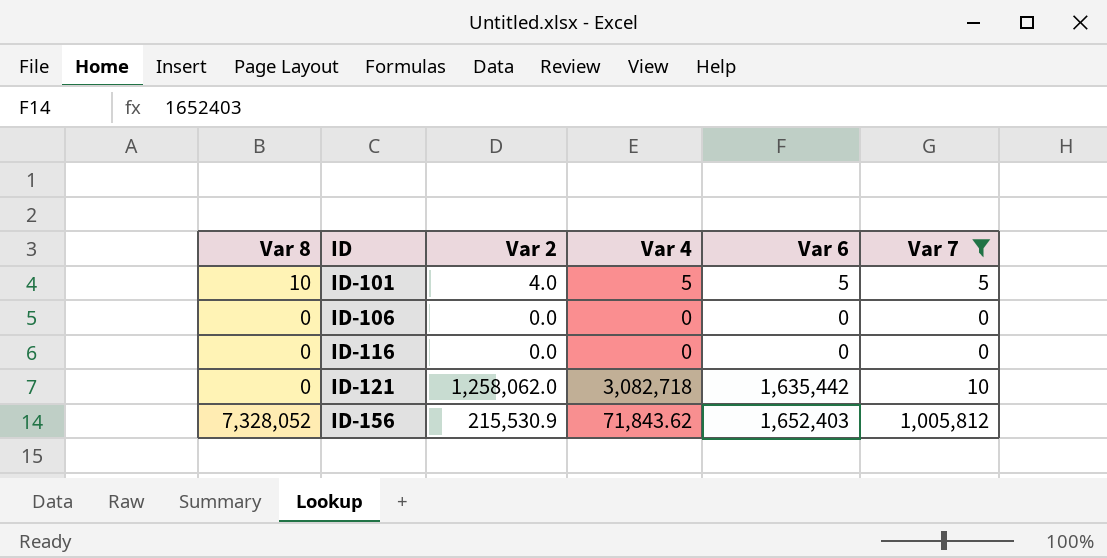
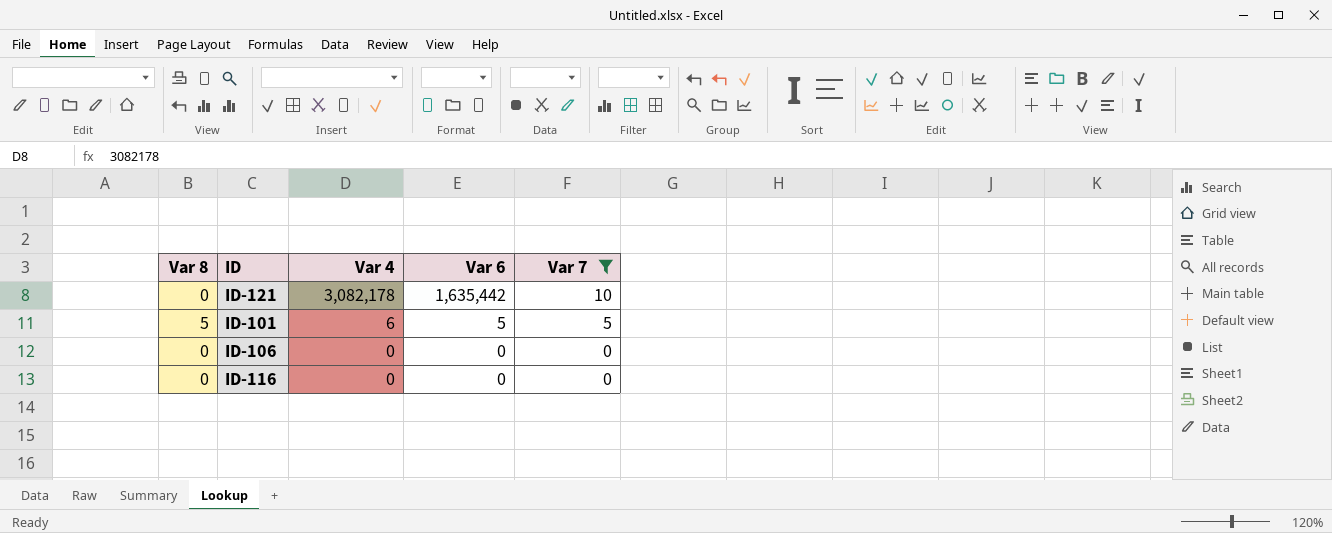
row order: ID ascending -> Var 4 descending
column Var 2 | position: 3 -> none
row ID-156: 7,328,052 | 215,530.9 | 71,843.62 | 1,652,403 | 1,005,812 -> none
ID-121 | Var 4: 3,082,718 -> 3,082,178
ID-101 | Var 8: 10 -> 5
ID-101 | Var 4: 5 -> 6

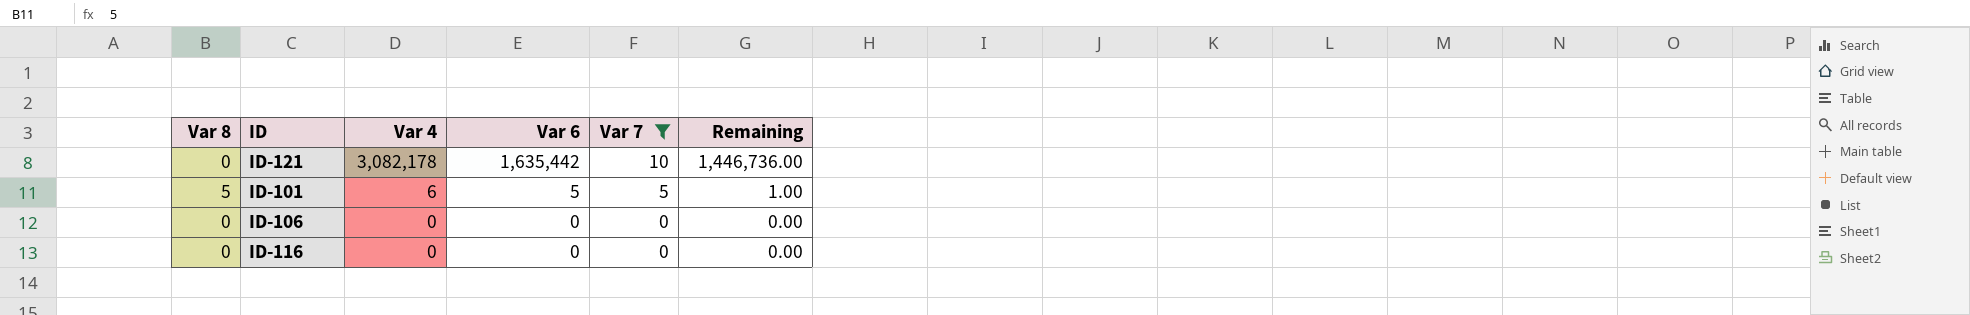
column Remaining | formula: none -> [Var 4] - [Var 6]

